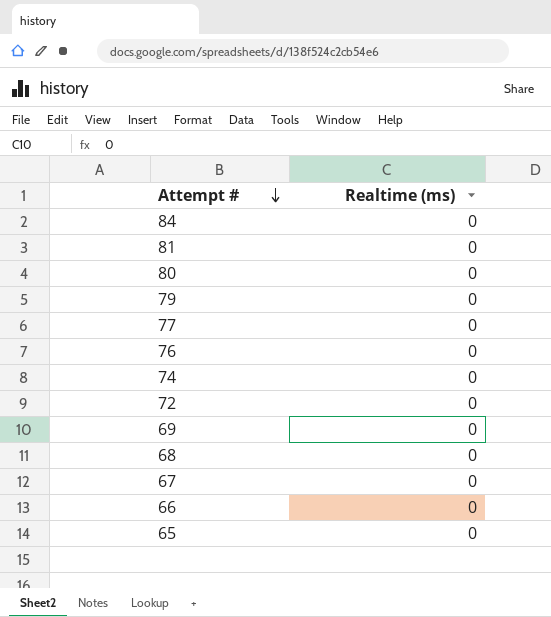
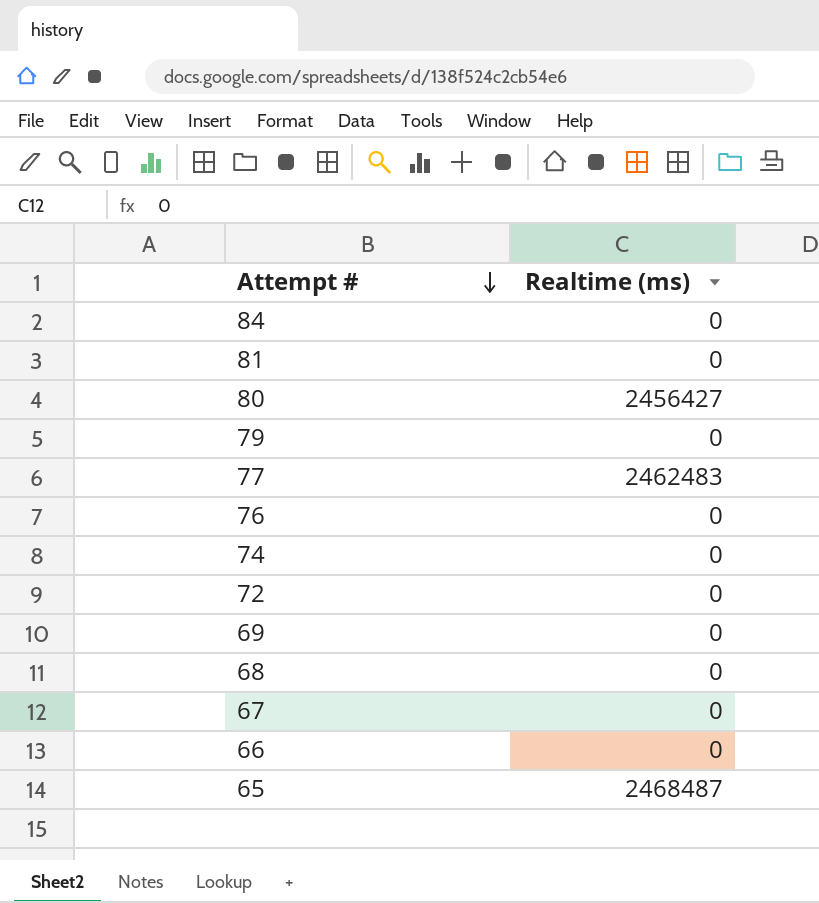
80 | Realtime (ms): 0 -> 2456427
77 | Realtime (ms): 0 -> 2462483
65 | Realtime (ms): 0 -> 2468487

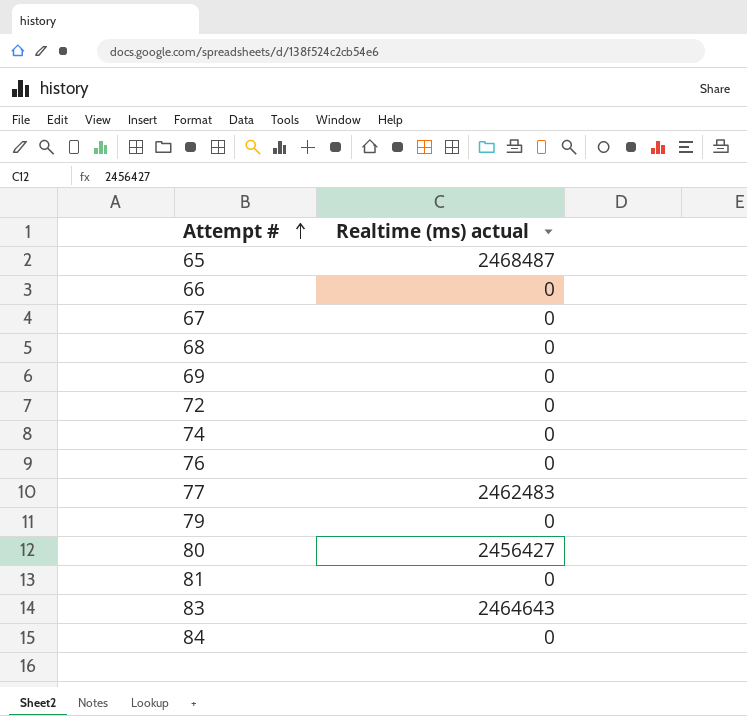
row order: Attempt # descending -> Attempt # ascending
column name: Realtime (ms) -> Realtime (ms) actual
row 83: none -> 2464643

